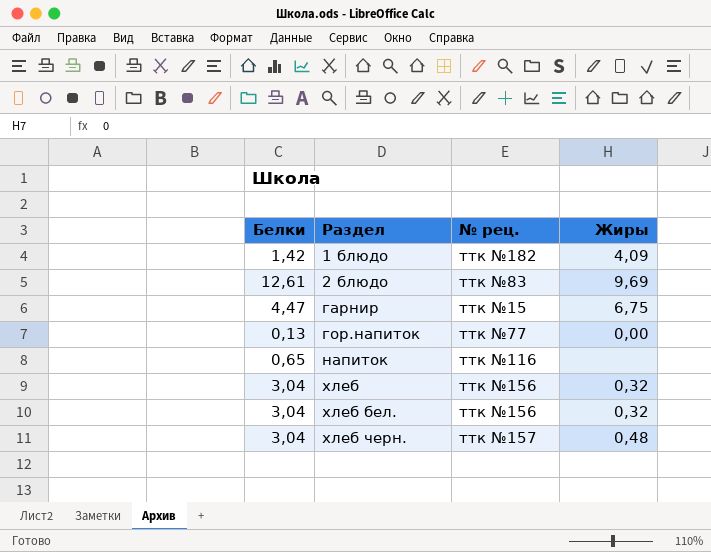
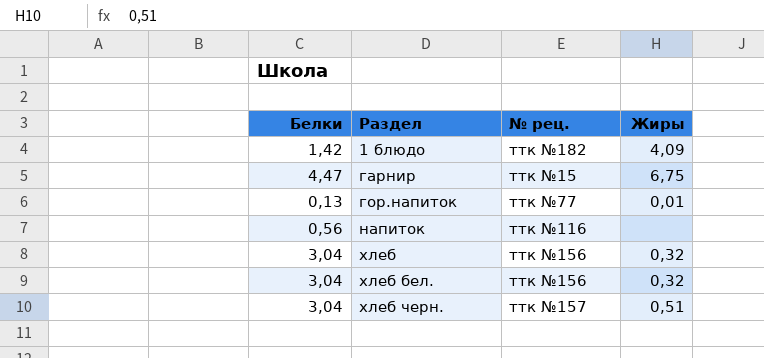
row 2 блюдо: 12,61 | ттк №83 | 9,69 -> none
гор.напиток | Жиры: 0,00 -> 0,01
напиток | Белки: 0,65 -> 0,56
хлеб черн. | Жиры: 0,48 -> 0,51

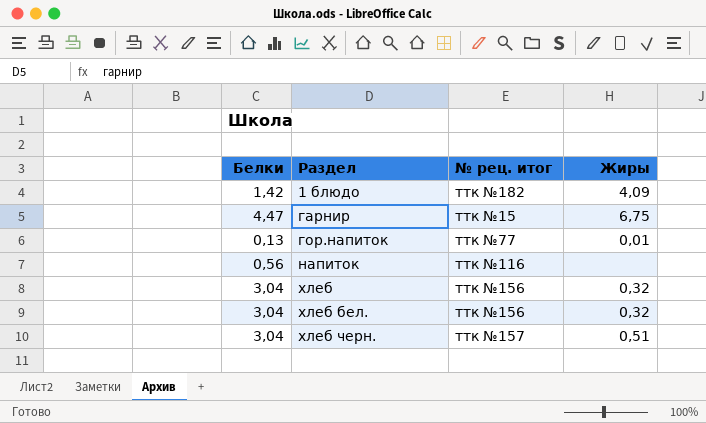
column name: № рец. -> № рец. итог

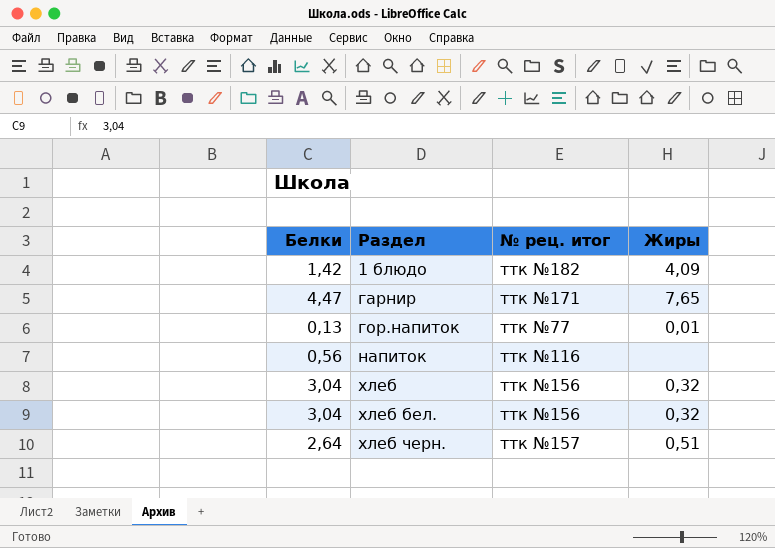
гарнир | № рец. итог: ттк №15 -> ттк №171
гарнир | Жиры: 6,75 -> 7,65
хлеб черн. | Белки: 3,04 -> 2,64

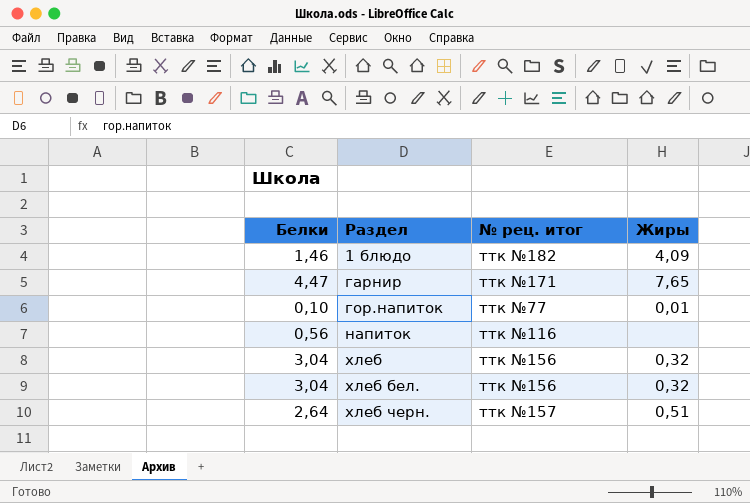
1 блюдо | Белки: 1,42 -> 1,46
гор.напиток | Белки: 0,13 -> 0,10

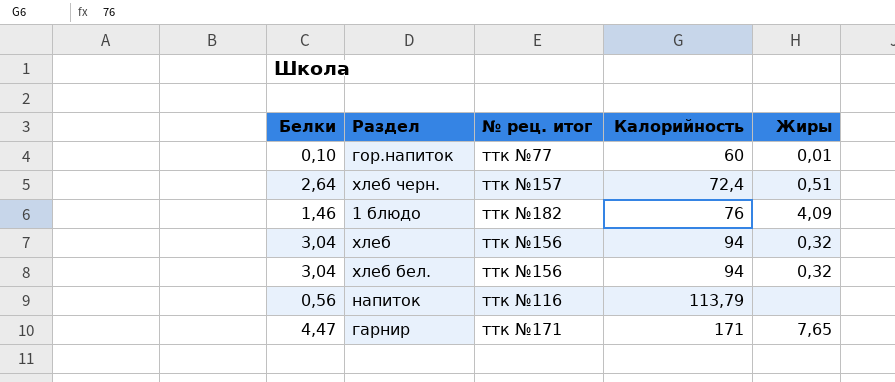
row order: Раздел ascending -> Калорийность ascending
column Калорийность | position: none -> 4

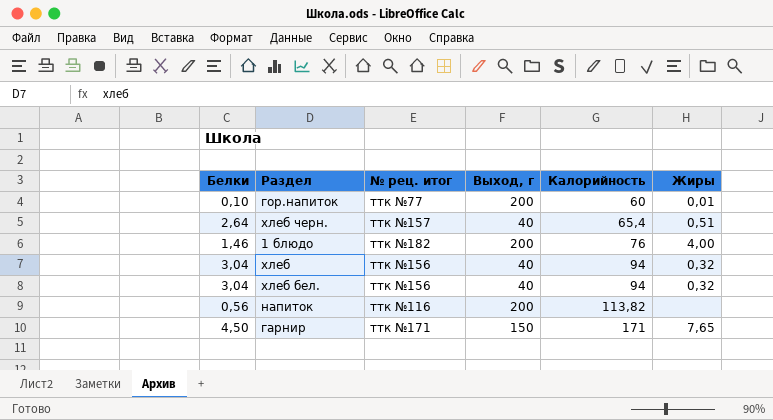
column Выход, г | position: none -> 4
хлеб черн. | Калорийность: 72,4 -> 65,4
1 блюдо | Жиры: 4,09 -> 4,00
напиток | Калорийность: 113,79 -> 113,82
гарнир | Белки: 4,47 -> 4,50

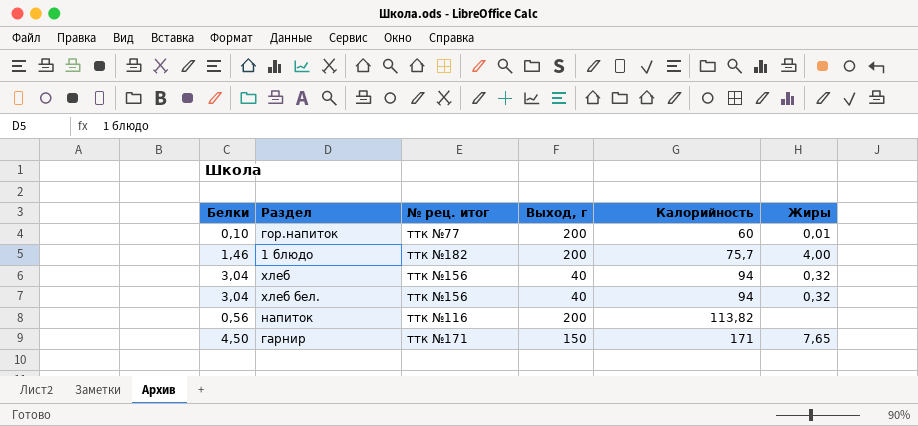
row хлеб черн.: 2,64 | ттк №157 | 40 | 65,4 | 0,51 -> none
1 блюдо | Калорийность: 76 -> 75,7

